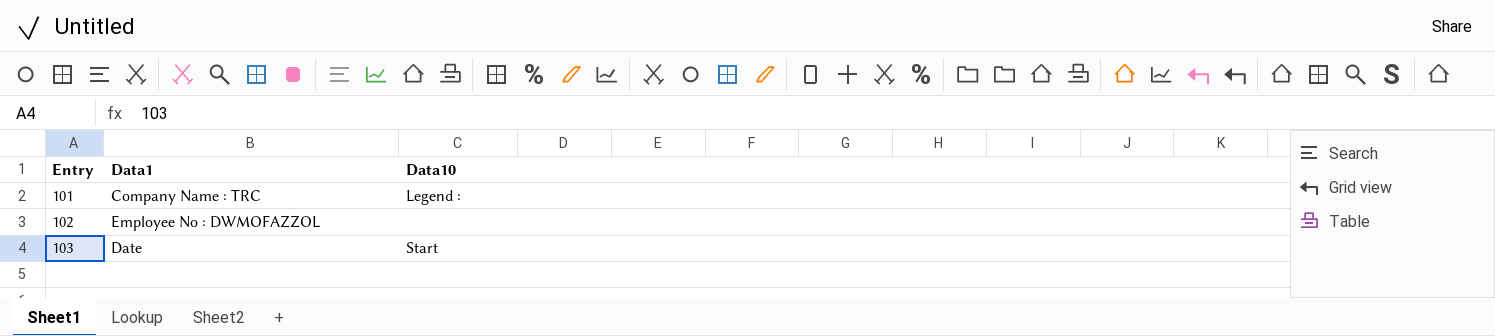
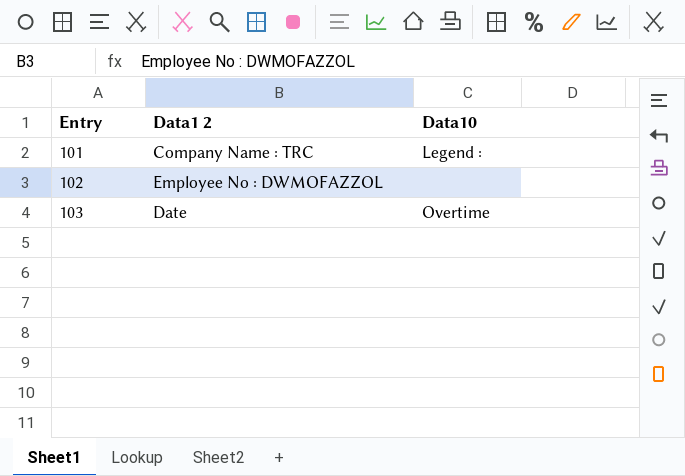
column name: Data1 -> Data1 2
103 | Data10: Start -> Overtime

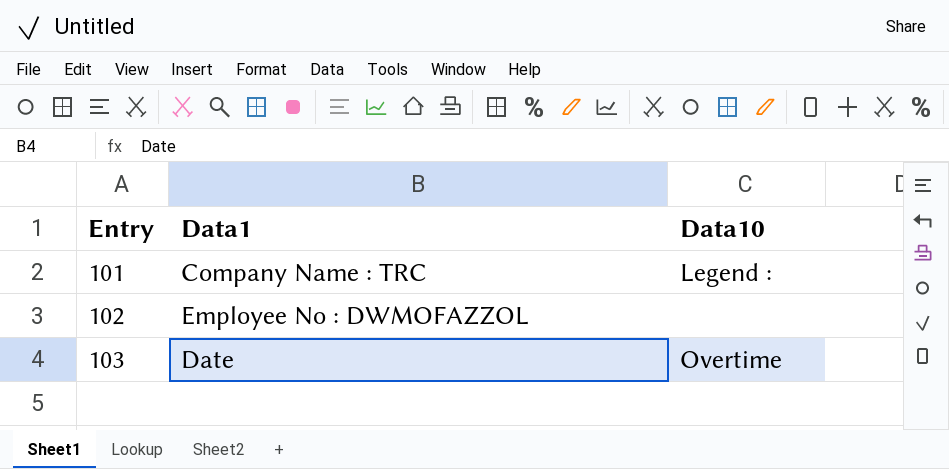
column name: Data1 2 -> Data1

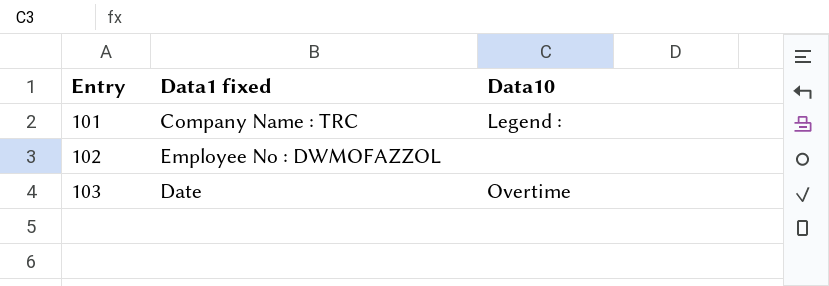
column name: Data1 -> Data1 fixed

